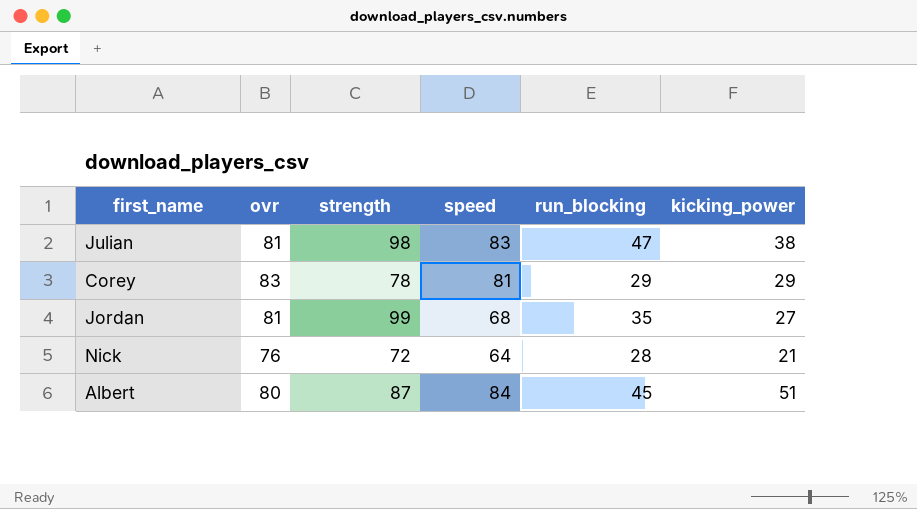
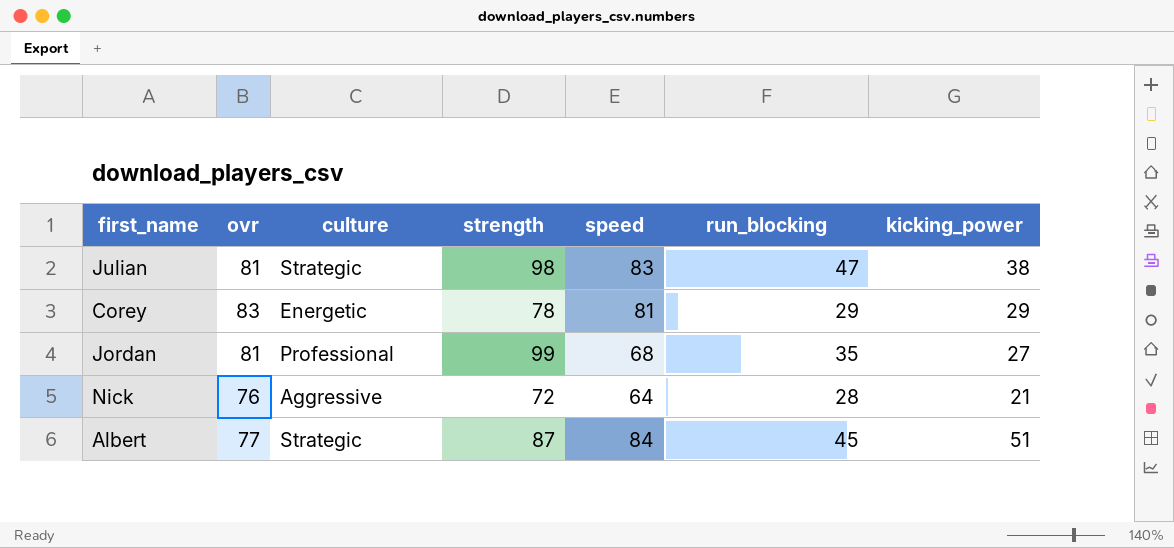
column culture | position: none -> 3
Albert | ovr: 80 -> 77

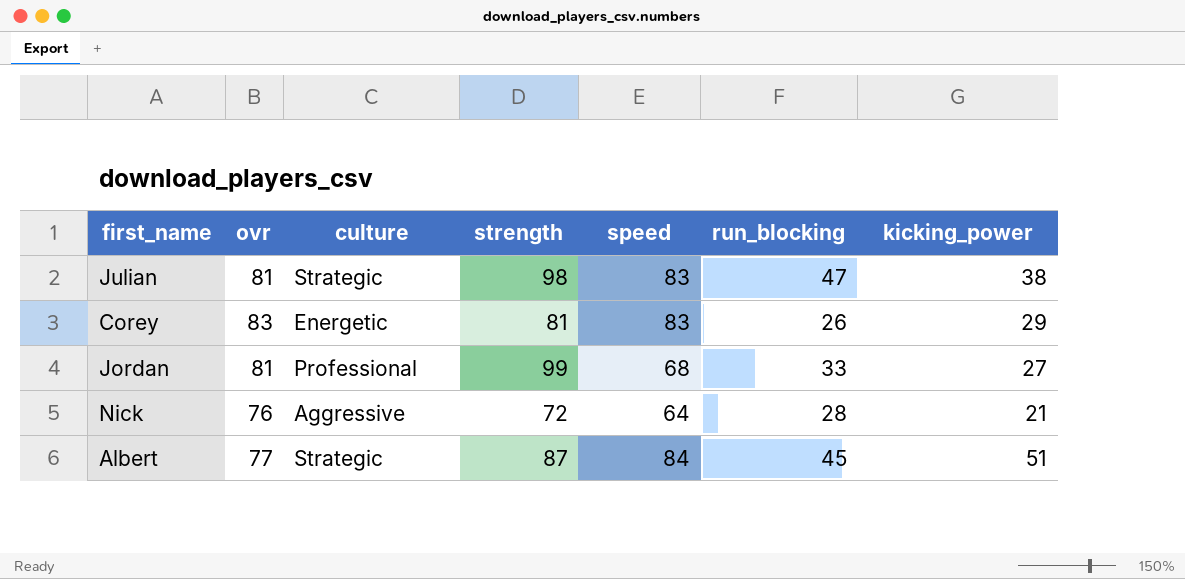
Corey | strength: 78 -> 81
Corey | speed: 81 -> 83
Corey | run_blocking: 29 -> 26
Jordan | run_blocking: 35 -> 33

